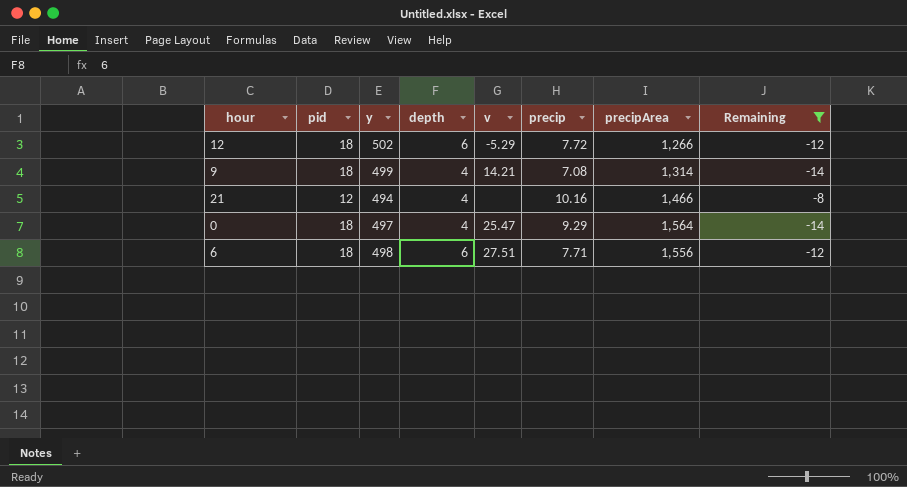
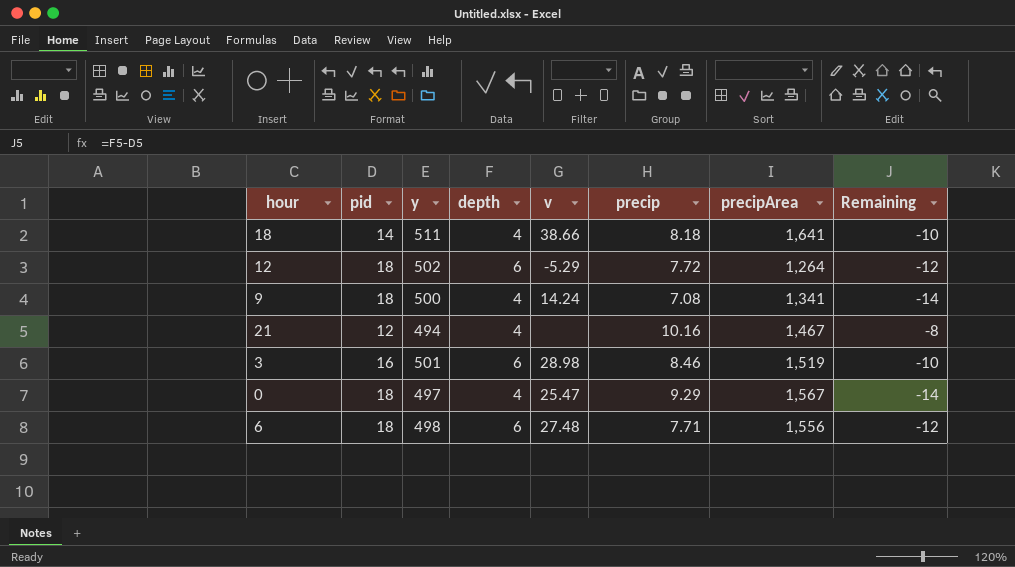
filter: Remaining != -10 -> none
12 | precipArea: 1,266 -> 1,264
9 | y: 499 -> 500
9 | v: 14.21 -> 14.24
9 | precipArea: 1,314 -> 1,341
21 | precipArea: 1,466 -> 1,467
0 | precipArea: 1,564 -> 1,567
6 | v: 27.51 -> 27.48

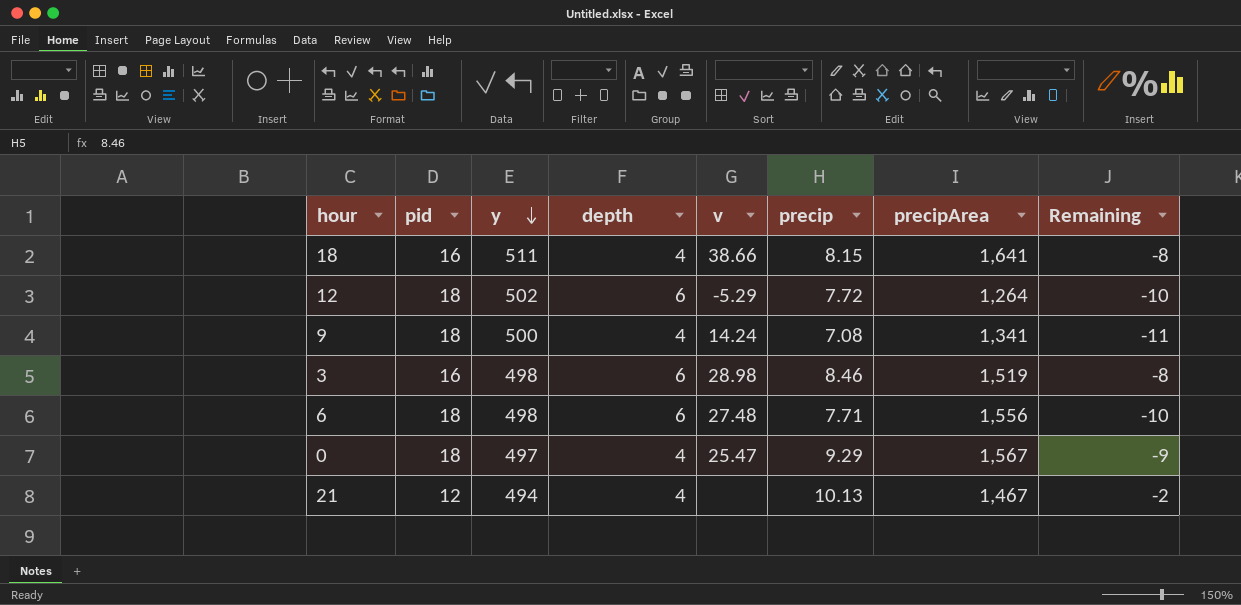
row order: none -> y descending
column Remaining | formula: [depth] - [pid] -> [precip] - [pid]
18 | pid: 14 -> 16
18 | precip: 8.18 -> 8.15
3 | y: 501 -> 498
21 | precip: 10.16 -> 10.13

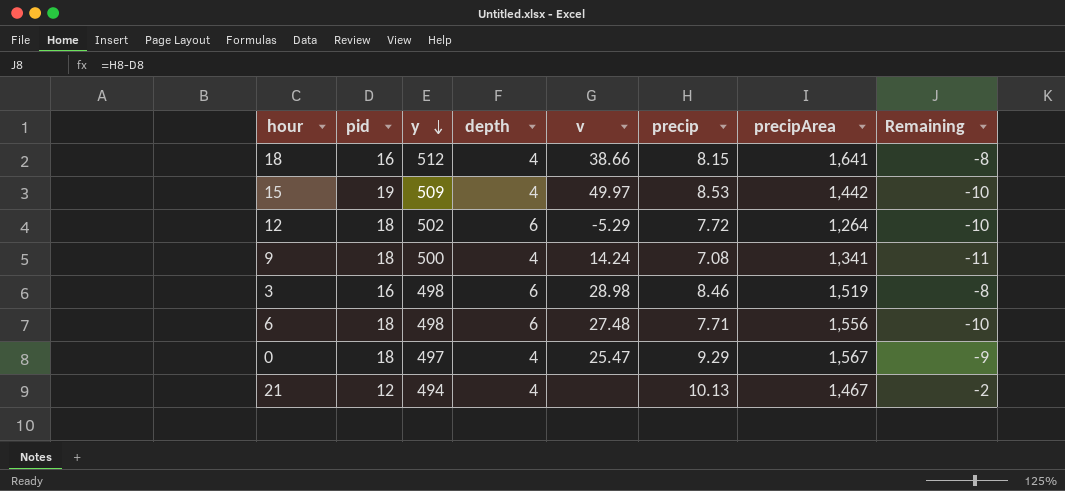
18 | y: 511 -> 512
row 15: none -> 19 | 509 | 4 | 49.97 | 8.53 | 1,442 | -10

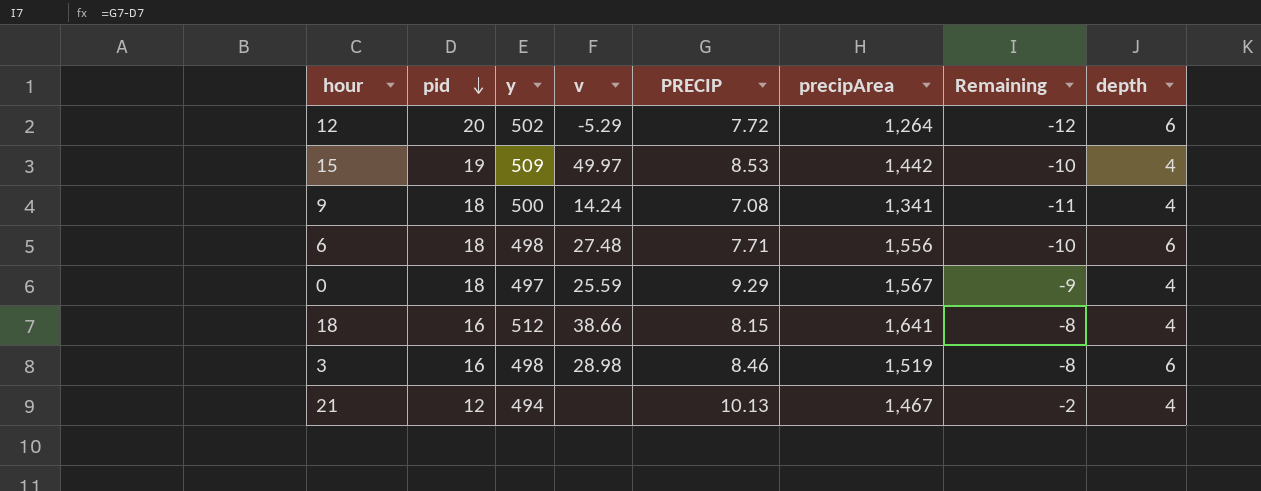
row order: y descending -> pid descending
column name: precip -> PRECIP
column depth | position: 4 -> 8
12 | pid: 18 -> 20
12 | Remaining: -10 -> -12
0 | v: 25.47 -> 25.59

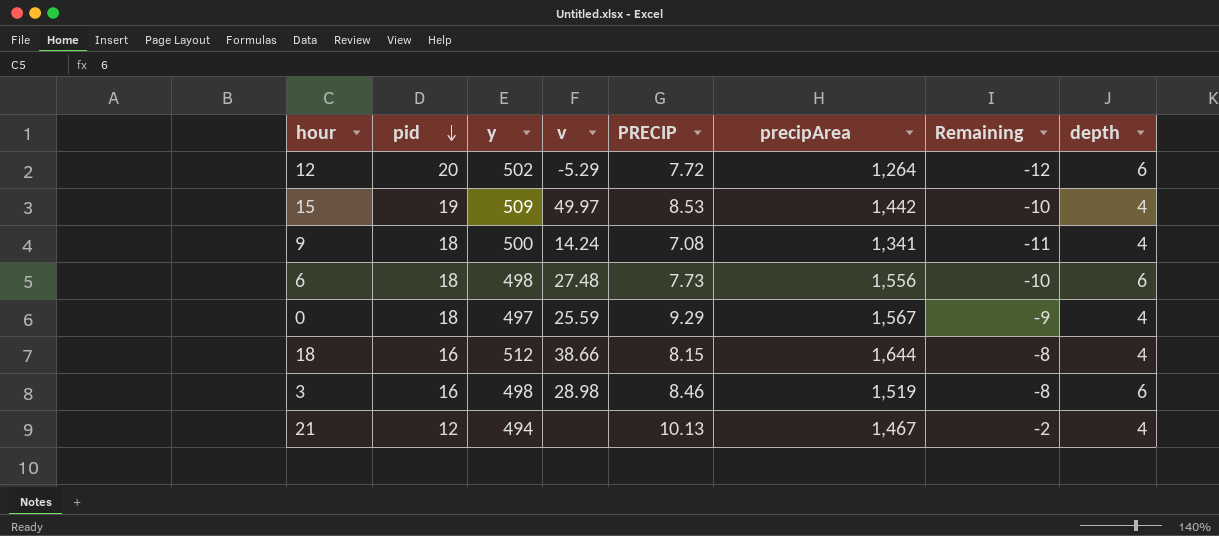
6 | PRECIP: 7.71 -> 7.73
18 | precipArea: 1,641 -> 1,644

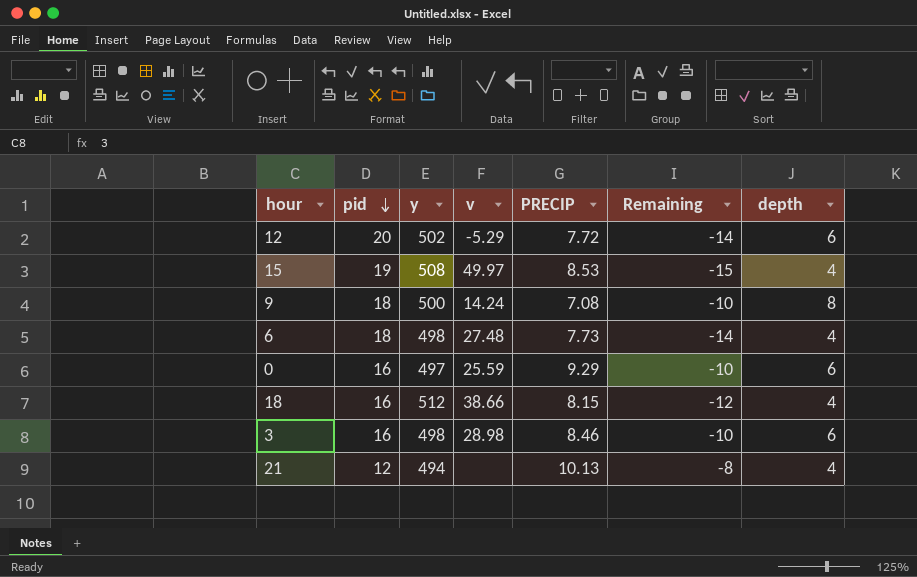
column precipArea | position: 6 -> none
column Remaining | formula: [PRECIP] - [pid] -> [depth] - [pid]
15 | y: 509 -> 508
9 | depth: 4 -> 8
6 | depth: 6 -> 4
0 | pid: 18 -> 16
0 | depth: 4 -> 6

